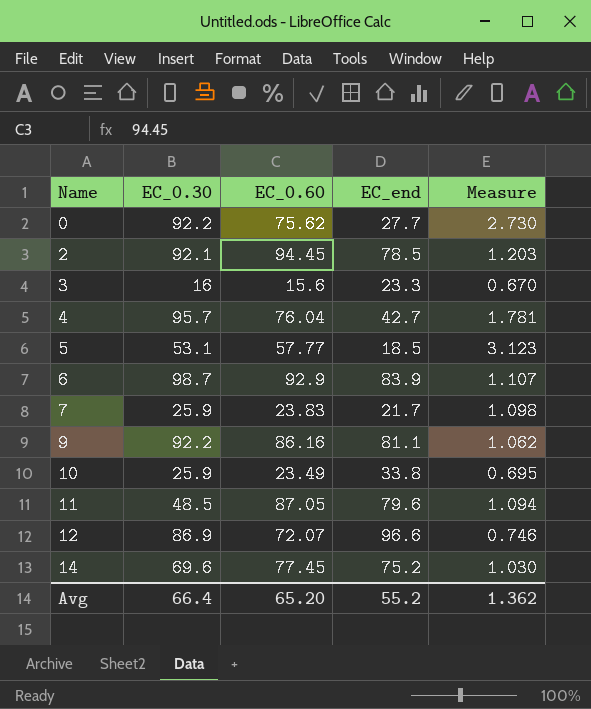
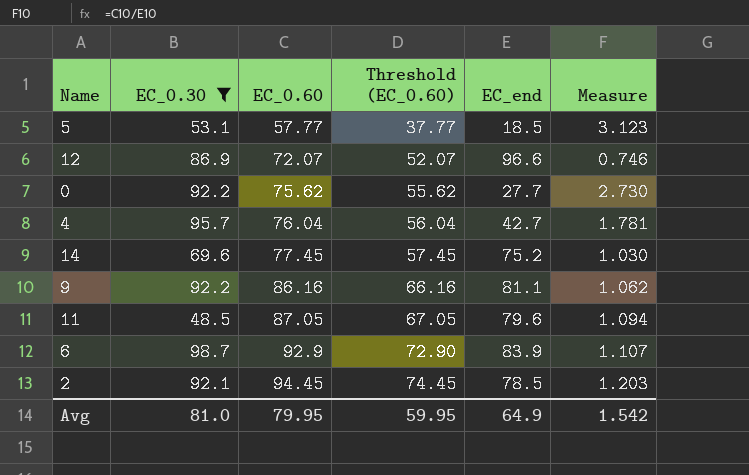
filter: none -> EC_0.30 >= 48.5
row order: Name ascending -> EC_0.60 ascending
column Threshold (EC_0.60) | formula: none -> [EC_0.60] - 20
Avg | EC_0.30: 66.4 -> 81.0
Avg | EC_0.60: 65.20 -> 79.95
Avg | EC_end: 55.2 -> 64.9
Avg | Measure: 1.362 -> 1.542

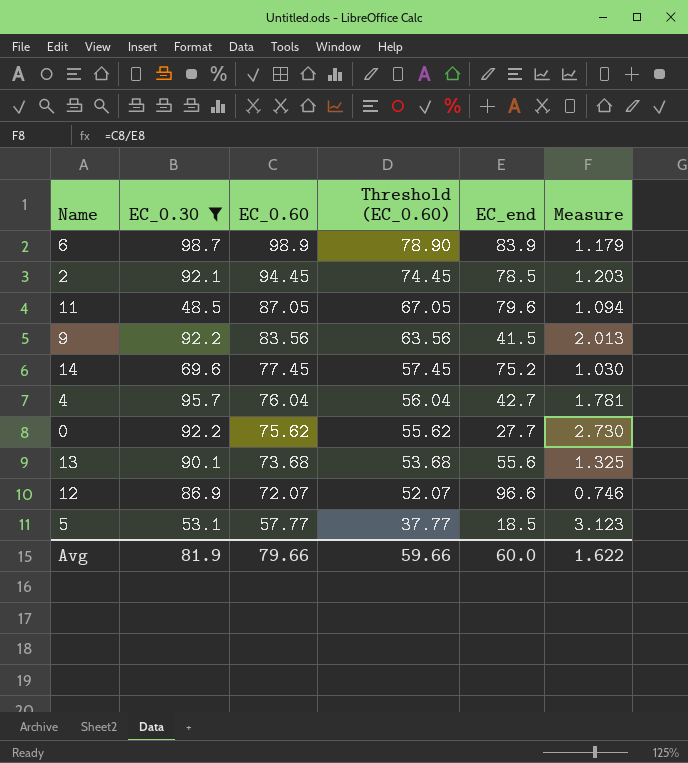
row order: EC_0.60 ascending -> EC_0.60 descending
6 | EC_0.60: 92.9 -> 98.9
6 | Threshold (EC_0.60): 72.90 -> 78.90
6 | Measure: 1.107 -> 1.179
9 | EC_0.60: 86.16 -> 83.56
9 | Threshold (EC_0.60): 66.16 -> 63.56
9 | EC_end: 81.1 -> 41.5
9 | Measure: 1.062 -> 2.013
row 13: none -> 90.1 | 73.68 | 53.68 | 55.6 | 1.325
Avg | EC_0.30: 81.0 -> 81.9
Avg | EC_0.60: 79.95 -> 79.66
Avg | Threshold (EC_0.60): 59.95 -> 59.66
Avg | EC_end: 64.9 -> 60.0
Avg | Measure: 1.542 -> 1.622

